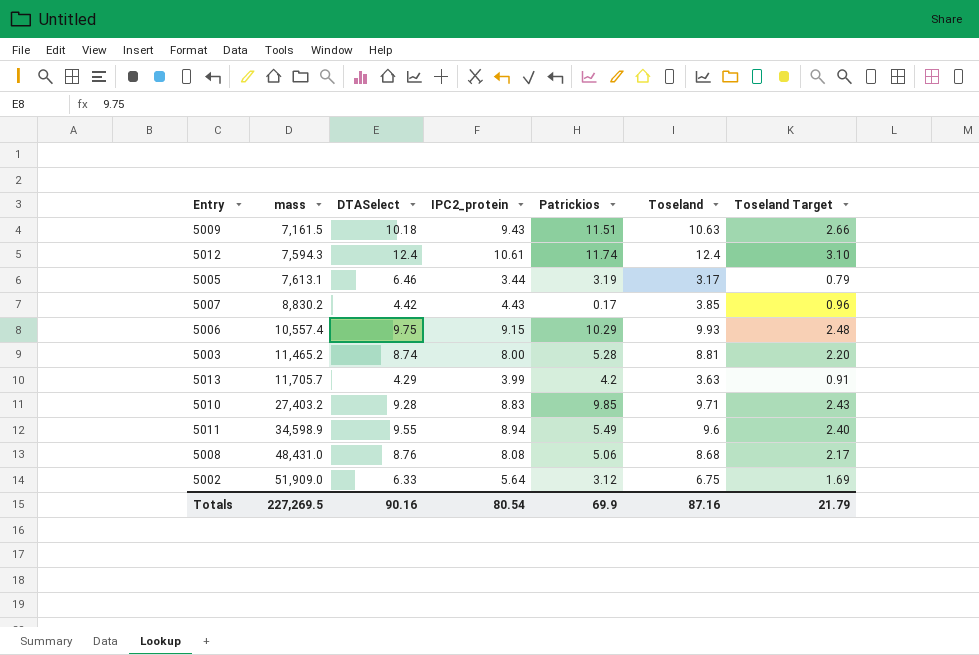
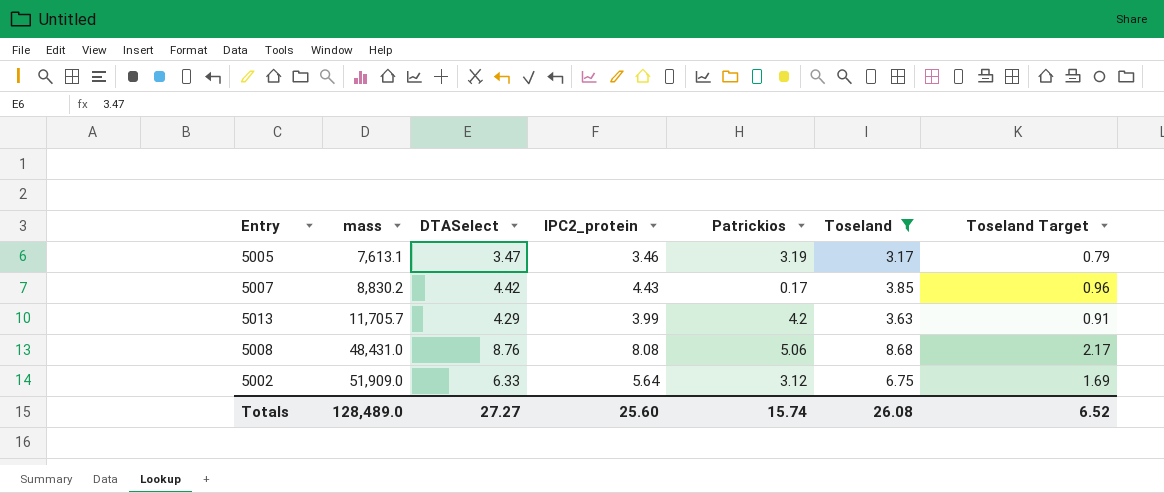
filter: none -> Toseland <= 8.68
5005 | DTASelect: 6.46 -> 3.47
5005 | IPC2_protein: 3.44 -> 3.46
Totals | mass: 227,269.5 -> 128,489.0
Totals | DTASelect: 90.16 -> 27.27
Totals | IPC2_protein: 80.54 -> 25.60
Totals | Patrickios: 69.9 -> 15.74
Totals | Toseland: 87.16 -> 26.08
Totals | Toseland Target: 21.79 -> 6.52

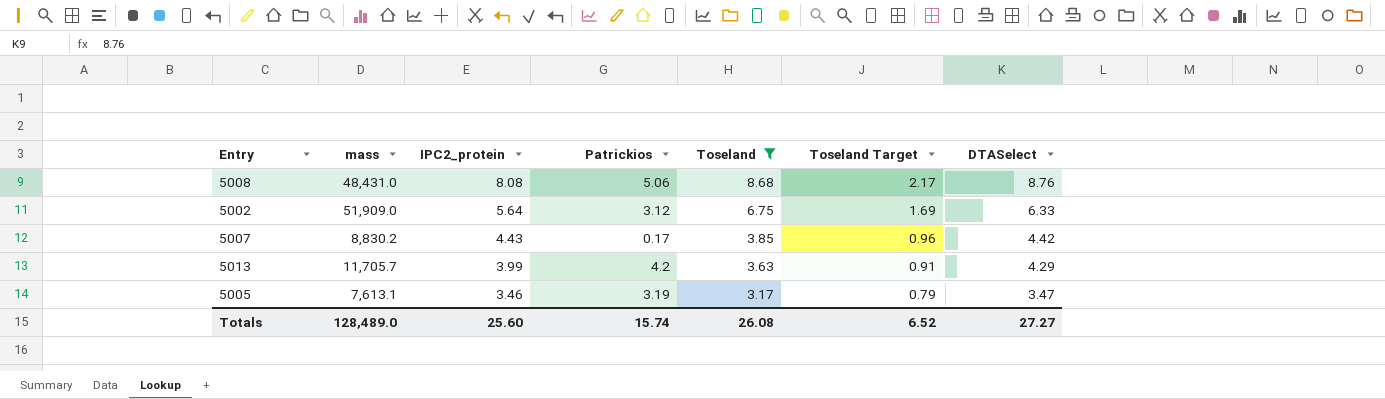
row order: mass ascending -> IPC2_protein descending
column DTASelect | position: 3 -> 7

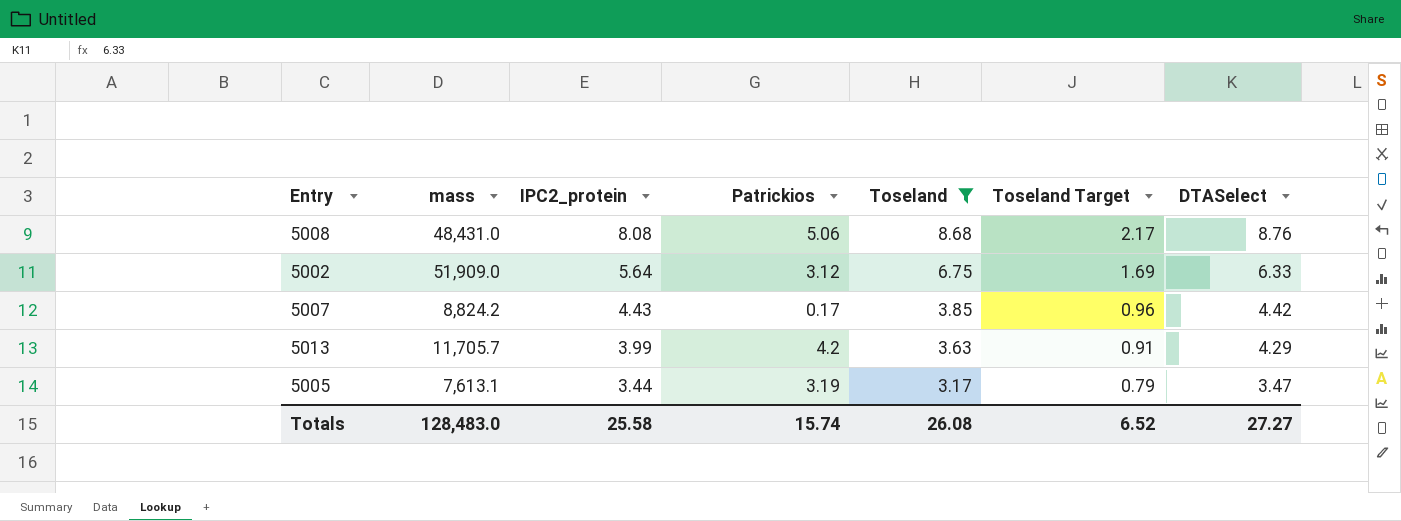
5007 | mass: 8,830.2 -> 8,824.2
5005 | IPC2_protein: 3.46 -> 3.44
Totals | mass: 128,489.0 -> 128,483.0
Totals | IPC2_protein: 25.60 -> 25.58

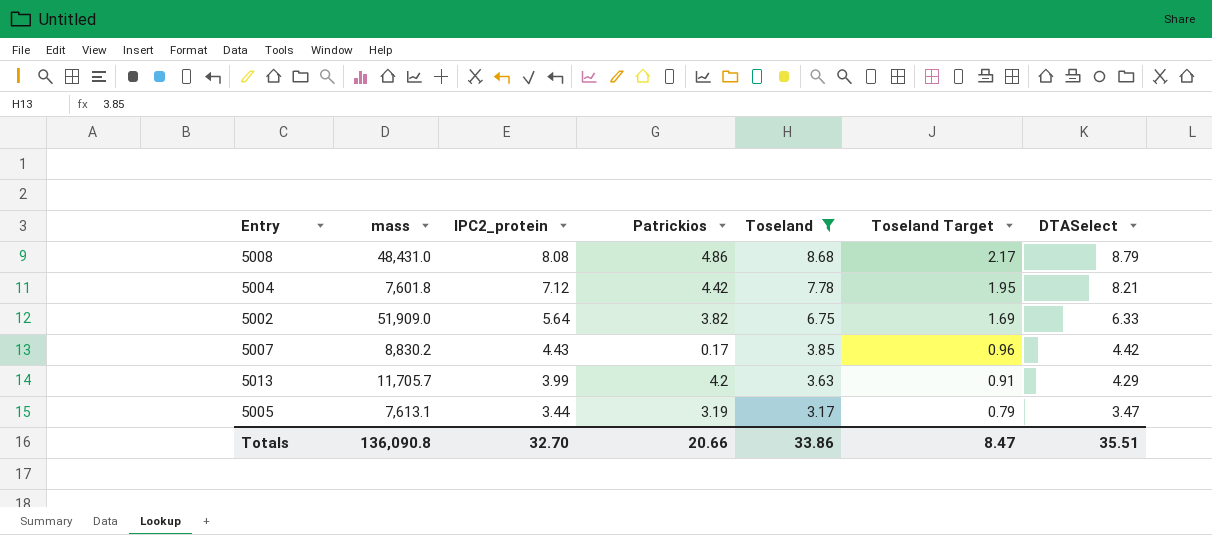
5008 | Patrickios: 5.06 -> 4.86
5008 | DTASelect: 8.76 -> 8.79
row 5004: none -> 7,601.8 | 7.12 | 4.42 | 7.78 | 1.95 | 8.21
5002 | Patrickios: 3.12 -> 3.82
5007 | mass: 8,824.2 -> 8,830.2
Totals | mass: 128,483.0 -> 136,090.8
Totals | IPC2_protein: 25.58 -> 32.70
Totals | Patrickios: 15.74 -> 20.66
Totals | Toseland: 26.08 -> 33.86
Totals | Toseland Target: 6.52 -> 8.47
Totals | DTASelect: 27.27 -> 35.51

